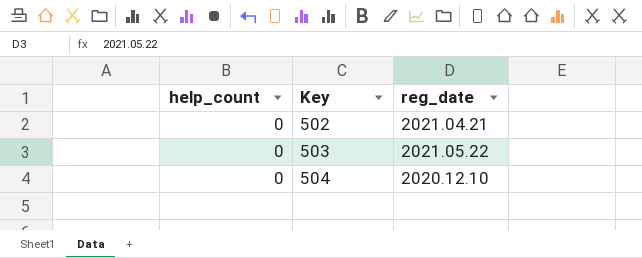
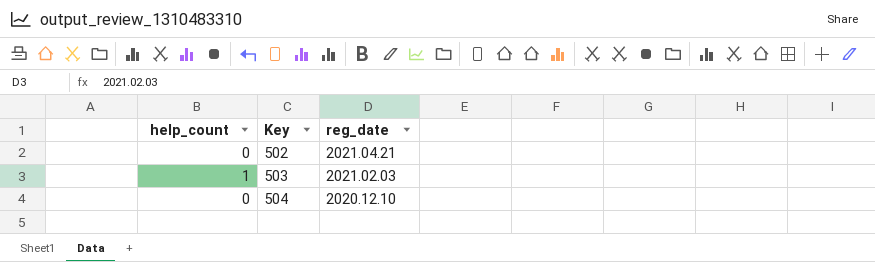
503 | help_count: 0 -> 1
503 | reg_date: 2021.05.22 -> 2021.02.03

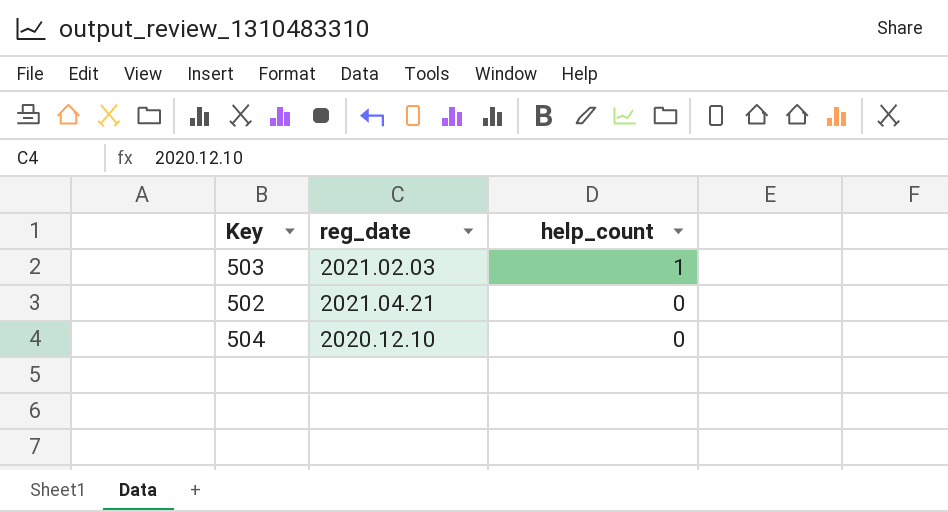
row order: Key ascending -> help_count descending
column help_count | position: 1 -> 3

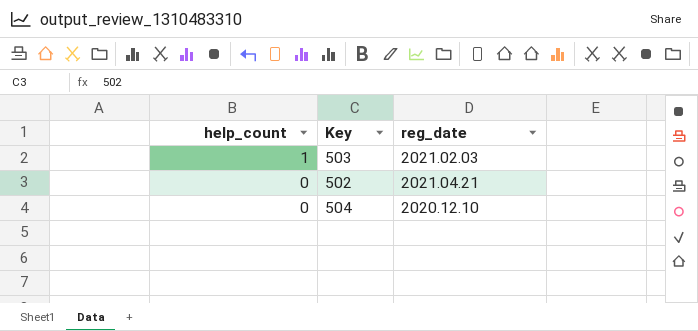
column help_count | position: 3 -> 1

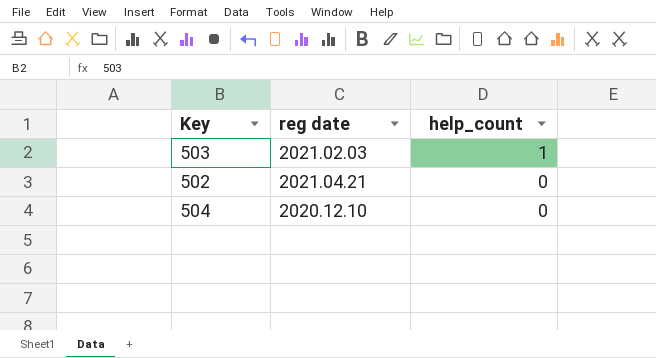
column name: reg_date -> reg date
column help_count | position: 1 -> 3

